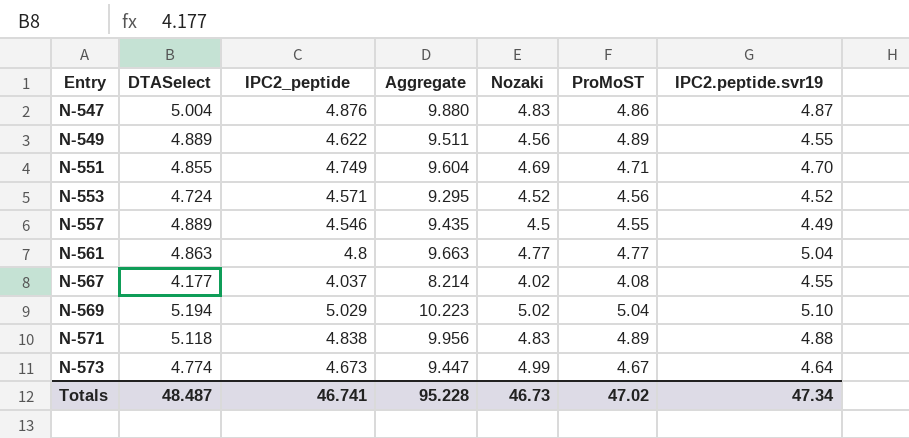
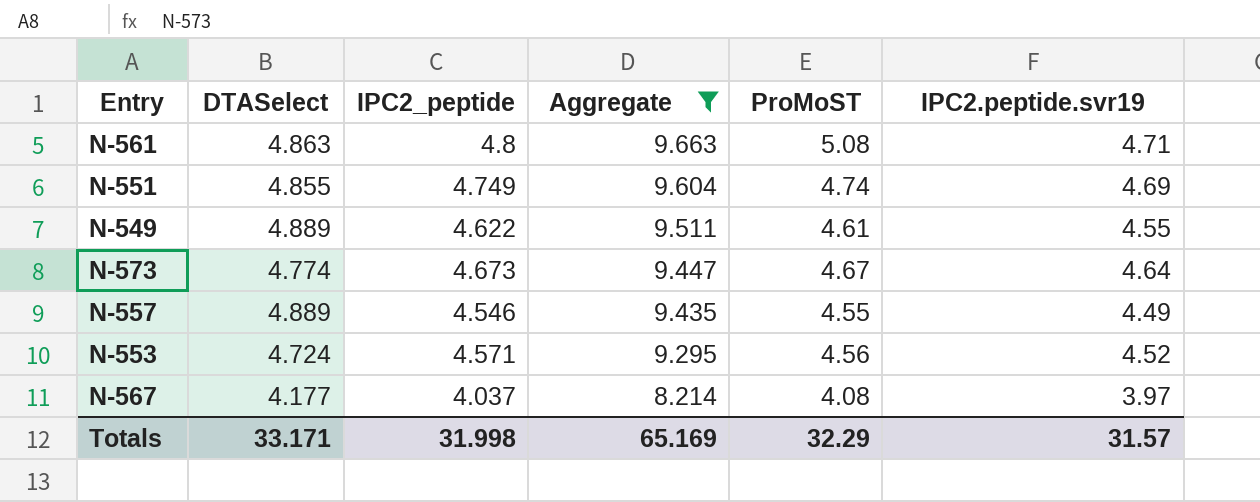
filter: none -> Aggregate <= 9.663
row order: Entry ascending -> Aggregate descending
column Nozaki | position: 5 -> none
N-561 | ProMoST: 4.77 -> 5.08
N-561 | IPC2.peptide.svr19: 5.04 -> 4.71
N-551 | ProMoST: 4.71 -> 4.74
N-551 | IPC2.peptide.svr19: 4.70 -> 4.69
N-549 | ProMoST: 4.89 -> 4.61
N-567 | IPC2.peptide.svr19: 4.55 -> 3.97
Totals | DTASelect: 48.487 -> 33.171
Totals | IPC2_peptide: 46.741 -> 31.998
Totals | Aggregate: 95.228 -> 65.169
Totals | ProMoST: 47.02 -> 32.29
Totals | IPC2.peptide.svr19: 47.34 -> 31.57

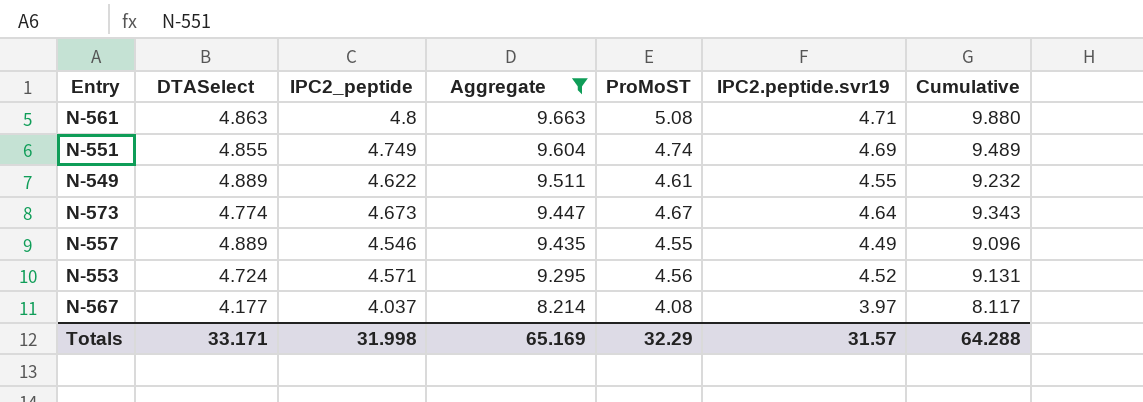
column Cumulative | formula: none -> [IPC2_peptide] + [ProMoST]

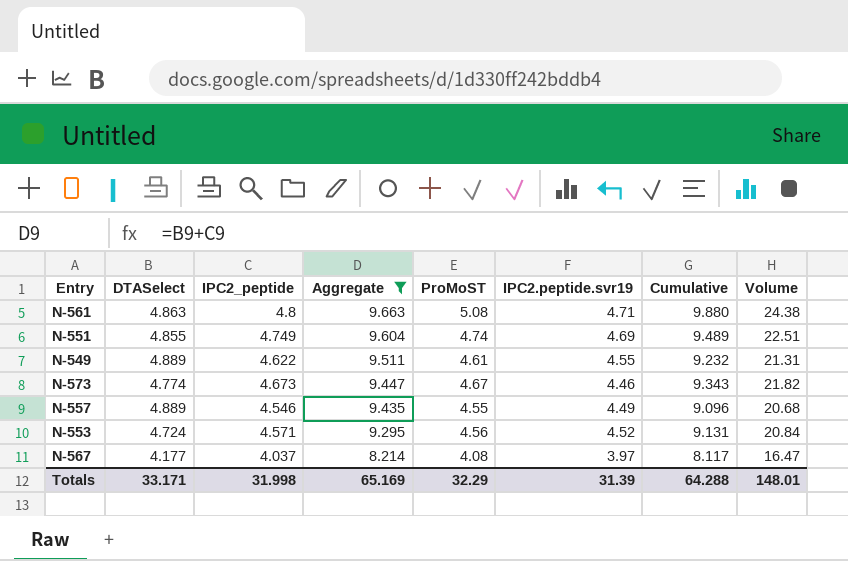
column Volume | formula: none -> [IPC2_peptide] * [ProMoST]
N-573 | IPC2.peptide.svr19: 4.64 -> 4.46
Totals | IPC2.peptide.svr19: 31.57 -> 31.39

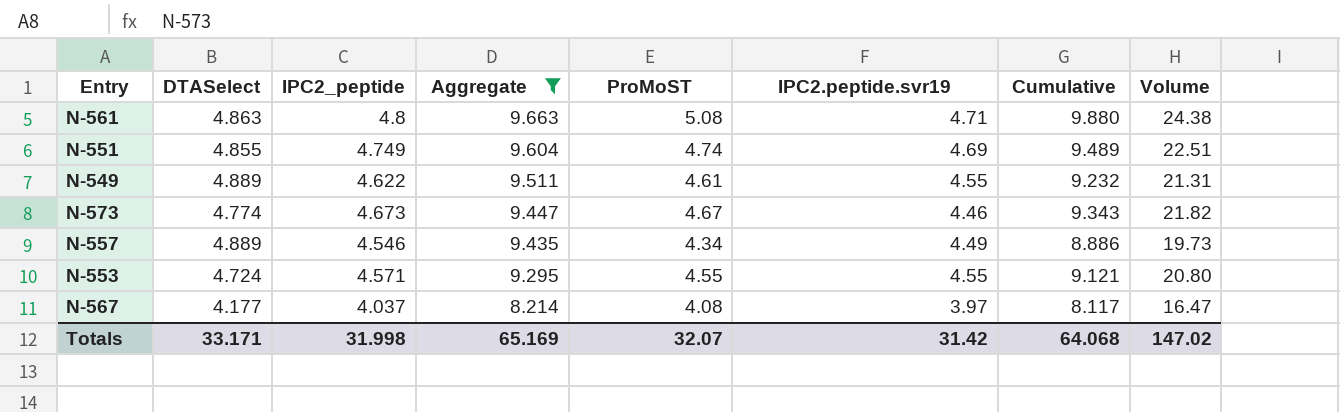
N-557 | ProMoST: 4.55 -> 4.34
N-557 | Cumulative: 9.096 -> 8.886
N-557 | Volume: 20.68 -> 19.73
N-553 | ProMoST: 4.56 -> 4.55
N-553 | IPC2.peptide.svr19: 4.52 -> 4.55
N-553 | Cumulative: 9.131 -> 9.121
N-553 | Volume: 20.84 -> 20.80
Totals | ProMoST: 32.29 -> 32.07
Totals | IPC2.peptide.svr19: 31.39 -> 31.42
Totals | Cumulative: 64.288 -> 64.068
Totals | Volume: 148.01 -> 147.02

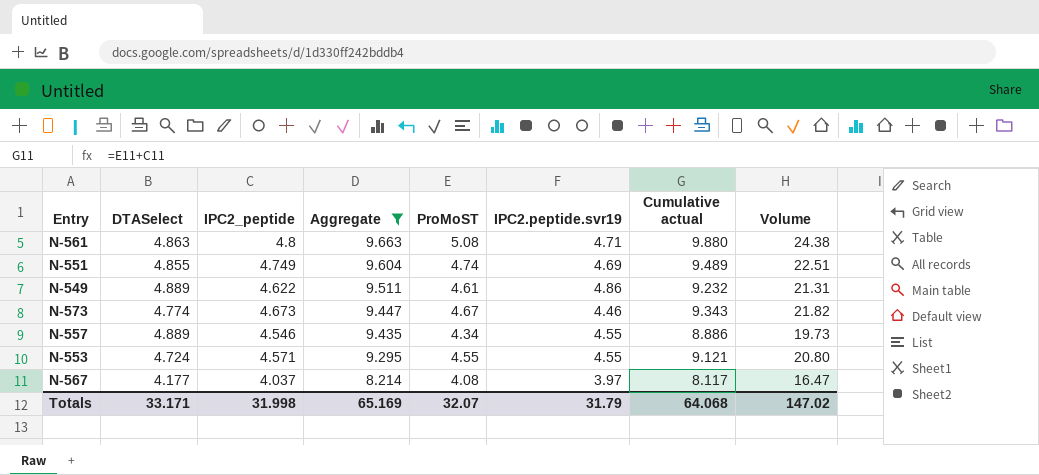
column name: Cumulative -> Cumulative actual
N-549 | IPC2.peptide.svr19: 4.55 -> 4.86
N-557 | IPC2.peptide.svr19: 4.49 -> 4.55
Totals | IPC2.peptide.svr19: 31.42 -> 31.79

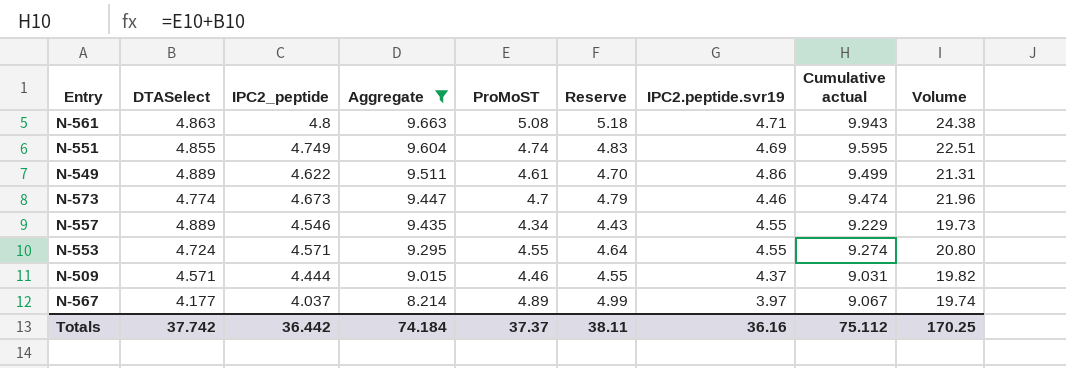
column Reserve | formula: none -> [ProMoST] * 1.02
column Cumulative actual | formula: [IPC2_peptide] + [ProMoST] -> [DTASelect] + [ProMoST]
N-573 | ProMoST: 4.67 -> 4.7
N-573 | Volume: 21.82 -> 21.96
row N-509: none -> 4.571 | 4.444 | 9.015 | 4.46 | 4.55 | 4.37 | 9.031 | 19.82
N-567 | ProMoST: 4.08 -> 4.89
N-567 | Volume: 16.47 -> 19.74
Totals | DTASelect: 33.171 -> 37.742
Totals | IPC2_peptide: 31.998 -> 36.442
Totals | Aggregate: 65.169 -> 74.184
Totals | ProMoST: 32.07 -> 37.37
Totals | IPC2.peptide.svr19: 31.79 -> 36.16
Totals | Cumulative actual: 64.068 -> 75.112
Totals | Volume: 147.02 -> 170.25

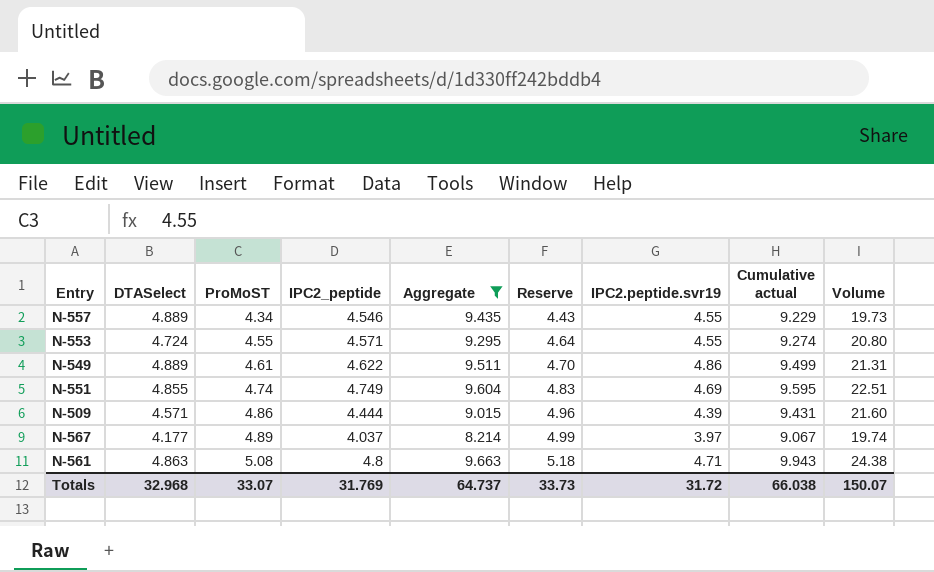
row order: Aggregate descending -> ProMoST ascending
column ProMoST | position: 5 -> 3
row N-573: 4.774 | 4.673 | 9.447 | 4.7 | 4.79 | 4.46 | 9.474 | 21.96 -> none
N-509 | ProMoST: 4.46 -> 4.86
N-509 | Reserve: 4.55 -> 4.96
N-509 | IPC2.peptide.svr19: 4.37 -> 4.39
N-509 | Cumulative actual: 9.031 -> 9.431
N-509 | Volume: 19.82 -> 21.60
Totals | DTASelect: 37.742 -> 32.968
Totals | ProMoST: 37.37 -> 33.07
Totals | IPC2_peptide: 36.442 -> 31.769
Totals | Aggregate: 74.184 -> 64.737
Totals | Reserve: 38.11 -> 33.73
Totals | IPC2.peptide.svr19: 36.16 -> 31.72
Totals | Cumulative actual: 75.112 -> 66.038
Totals | Volume: 170.25 -> 150.07

